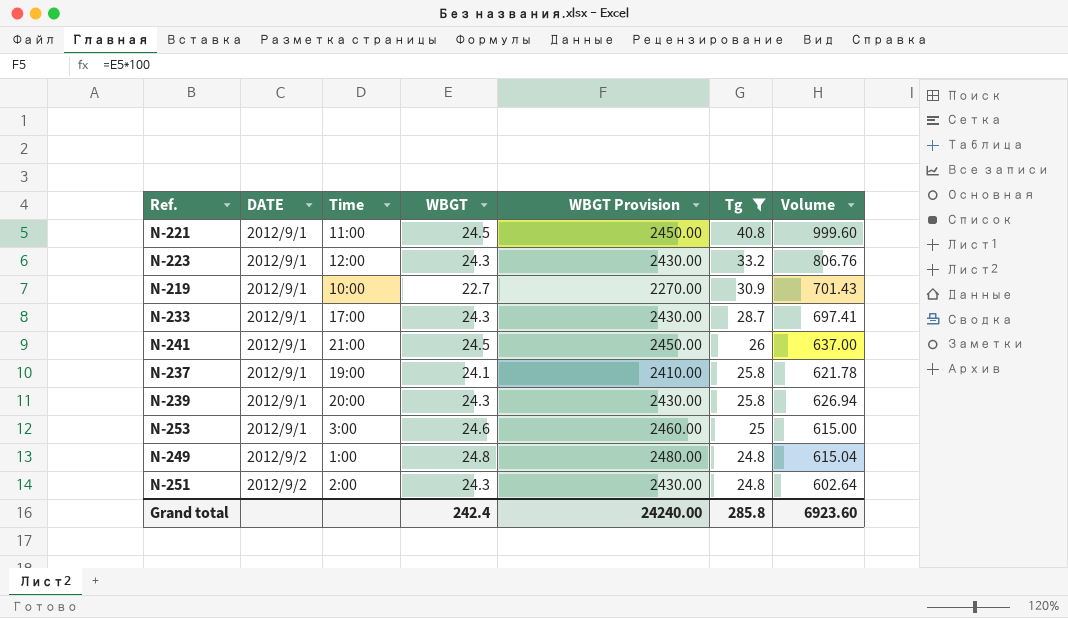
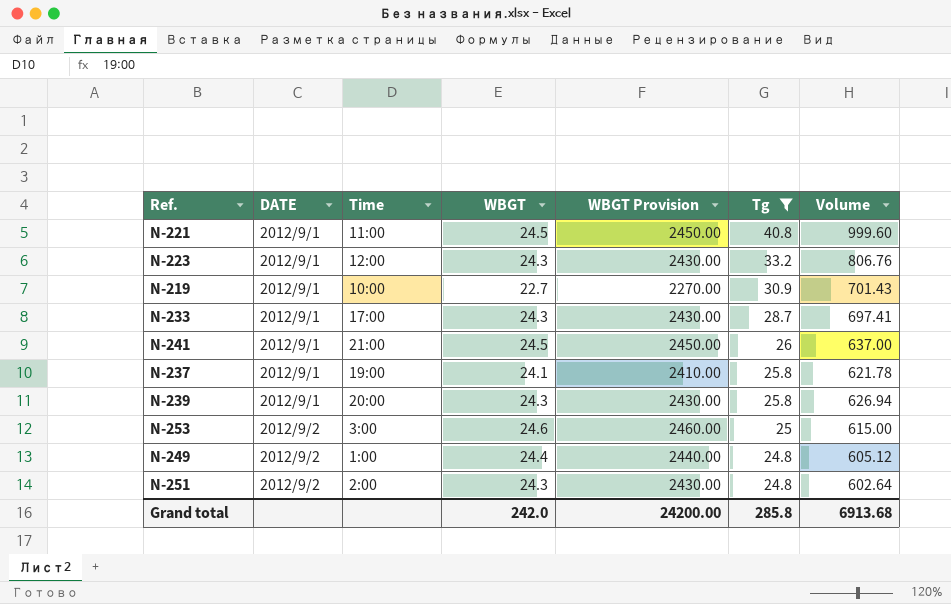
N-253 | DATE: 2012/9/1 -> 2012/9/2
N-249 | WBGT: 24.8 -> 24.4
N-249 | WBGT Provision: 2480.00 -> 2440.00
N-249 | Volume: 615.04 -> 605.12
Grand total | WBGT: 242.4 -> 242.0
Grand total | WBGT Provision: 24240.00 -> 24200.00
Grand total | Volume: 6923.60 -> 6913.68

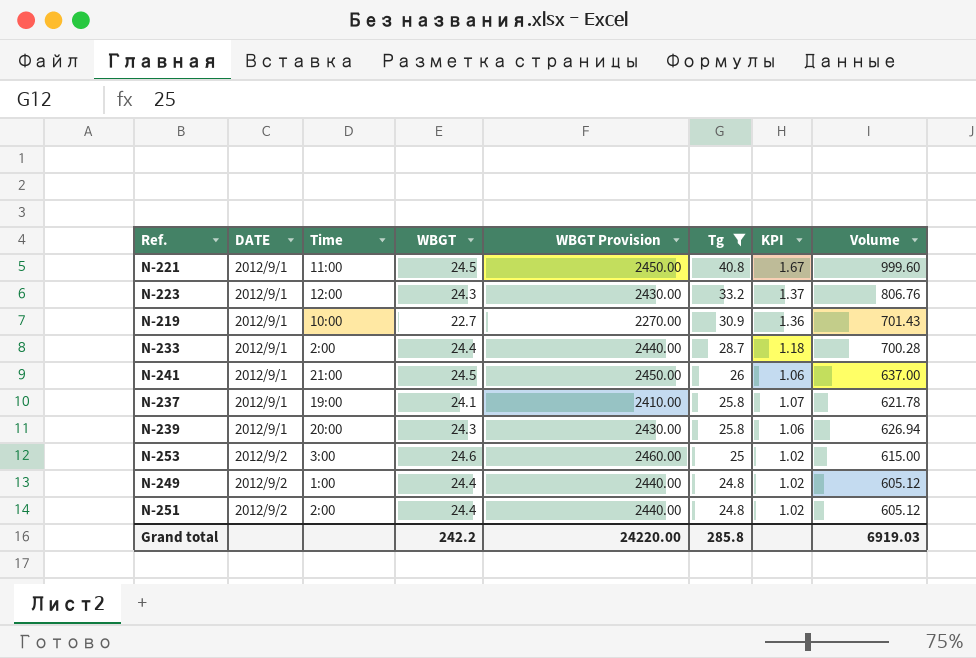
column KPI | formula: none -> [Tg] / [WBGT]
N-233 | Time: 17:00 -> 2:00
N-233 | WBGT: 24.3 -> 24.4
N-233 | WBGT Provision: 2430.00 -> 2440.00
N-233 | Volume: 697.41 -> 700.28
N-251 | WBGT: 24.3 -> 24.4
N-251 | WBGT Provision: 2430.00 -> 2440.00
N-251 | Volume: 602.64 -> 605.12
Grand total | WBGT: 242.0 -> 242.2
Grand total | WBGT Provision: 24200.00 -> 24220.00
Grand total | Volume: 6913.68 -> 6919.03

